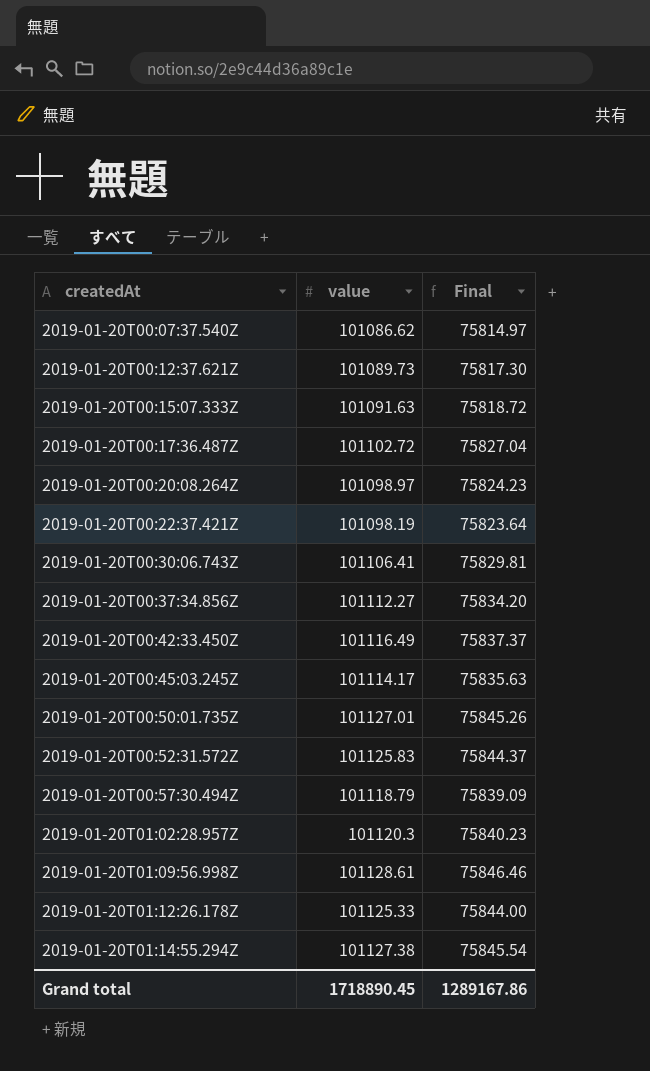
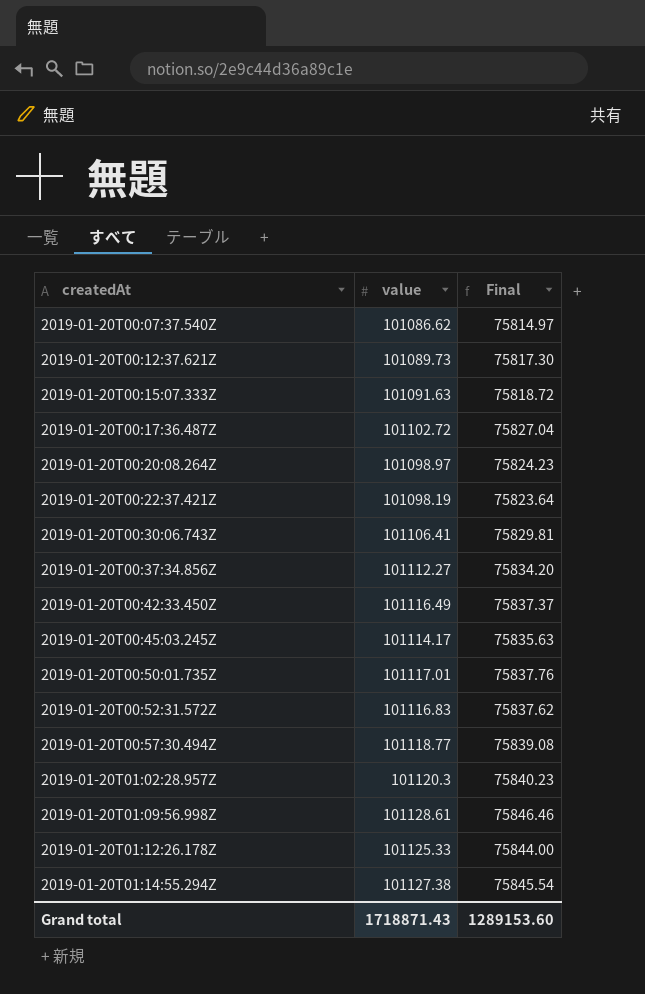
2019-01-20T00:50:01.735Z | value: 101127.01 -> 101117.01
2019-01-20T00:50:01.735Z | Final: 75845.26 -> 75837.76
2019-01-20T00:52:31.572Z | value: 101125.83 -> 101116.83
2019-01-20T00:52:31.572Z | Final: 75844.37 -> 75837.62
2019-01-20T00:57:30.494Z | value: 101118.79 -> 101118.77
2019-01-20T00:57:30.494Z | Final: 75839.09 -> 75839.08
Grand total | value: 1718890.45 -> 1718871.43
Grand total | Final: 1289167.86 -> 1289153.60

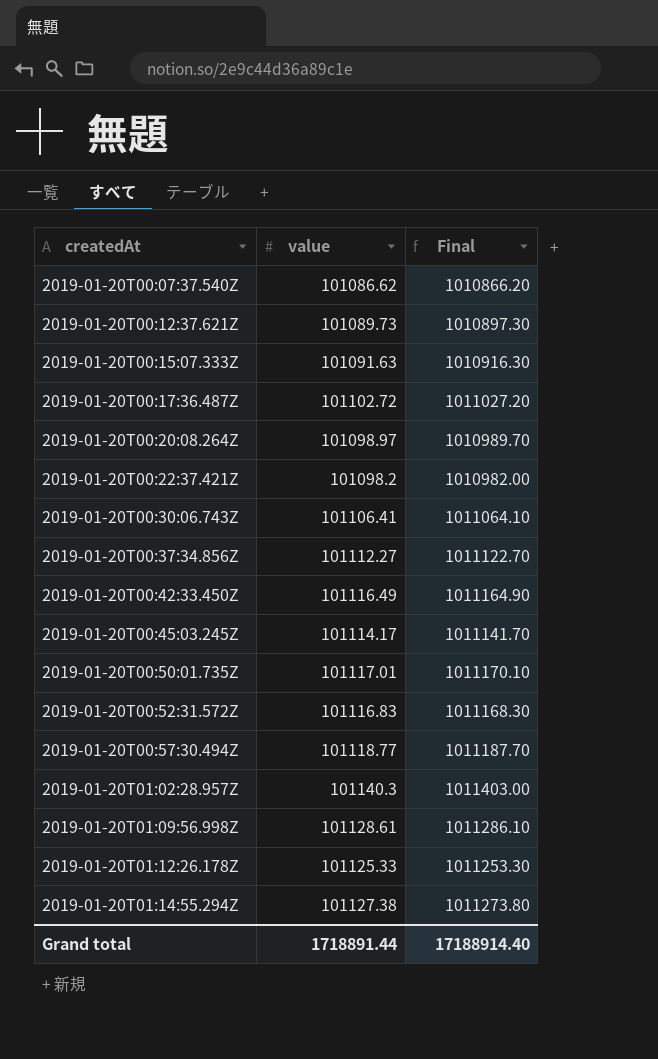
column Final | formula: [value] * 0.75 -> [value] * 10
2019-01-20T00:22:37.421Z | value: 101098.19 -> 101098.2
2019-01-20T01:02:28.957Z | value: 101120.3 -> 101140.3
Grand total | value: 1718871.43 -> 1718891.44
Grand total | Final: 1289153.60 -> 17188914.40

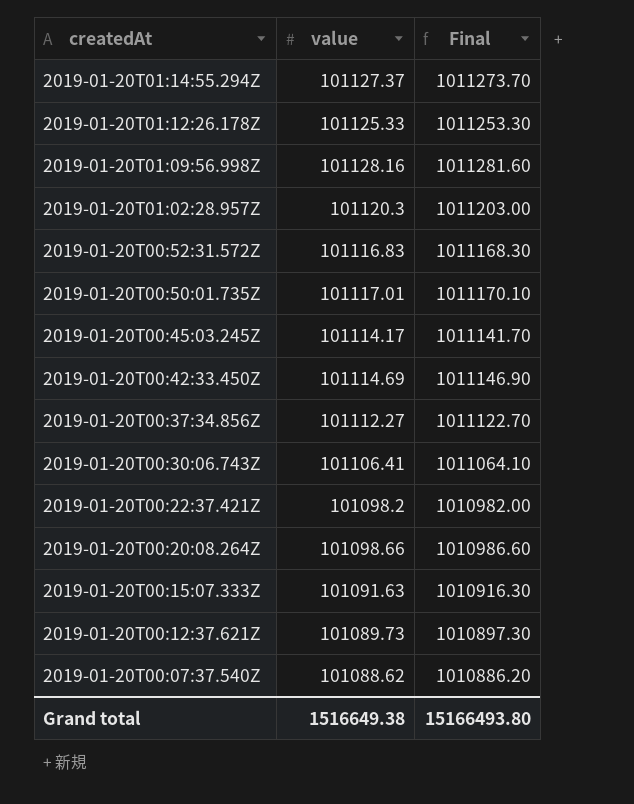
row order: createdAt ascending -> createdAt descending
row 2019-01-20T00:17:36.487Z: 101102.72 | 1011027.20 -> none
row 2019-01-20T00:57:30.494Z: 101118.77 | 1011187.70 -> none
2019-01-20T01:14:55.294Z | value: 101127.38 -> 101127.37
2019-01-20T01:14:55.294Z | Final: 1011273.80 -> 1011273.70
2019-01-20T01:09:56.998Z | value: 101128.61 -> 101128.16
2019-01-20T01:09:56.998Z | Final: 1011286.10 -> 1011281.60
2019-01-20T01:02:28.957Z | value: 101140.3 -> 101120.3
2019-01-20T01:02:28.957Z | Final: 1011403.00 -> 1011203.00
2019-01-20T00:42:33.450Z | value: 101116.49 -> 101114.69
2019-01-20T00:42:33.450Z | Final: 1011164.90 -> 1011146.90
2019-01-20T00:20:08.264Z | value: 101098.97 -> 101098.66
2019-01-20T00:20:08.264Z | Final: 1010989.70 -> 1010986.60
2019-01-20T00:07:37.540Z | value: 101086.62 -> 101088.62
2019-01-20T00:07:37.540Z | Final: 1010866.20 -> 1010886.20
Grand total | value: 1718891.44 -> 1516649.38
Grand total | Final: 17188914.40 -> 15166493.80

